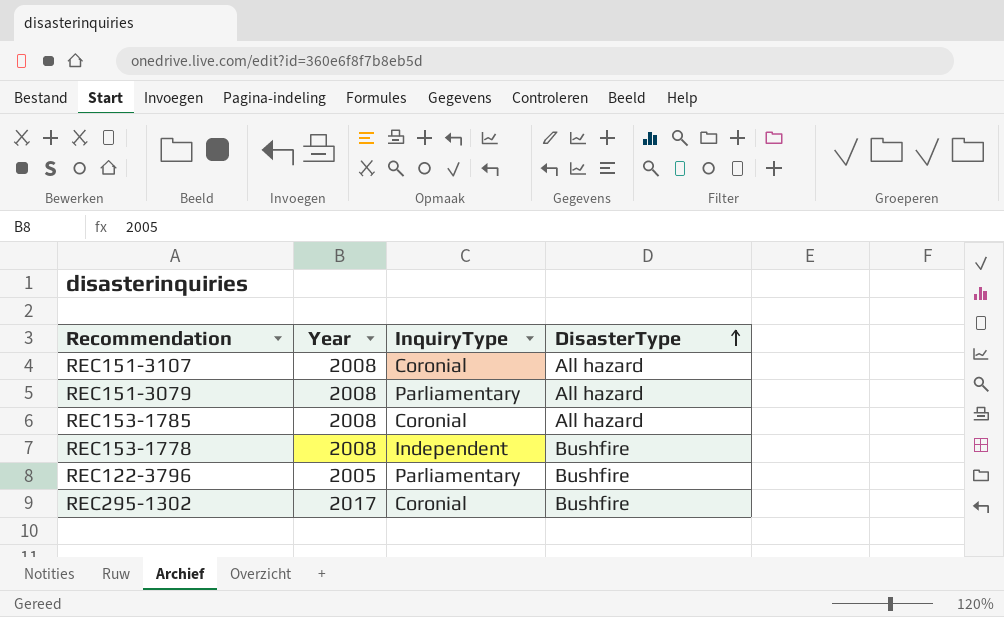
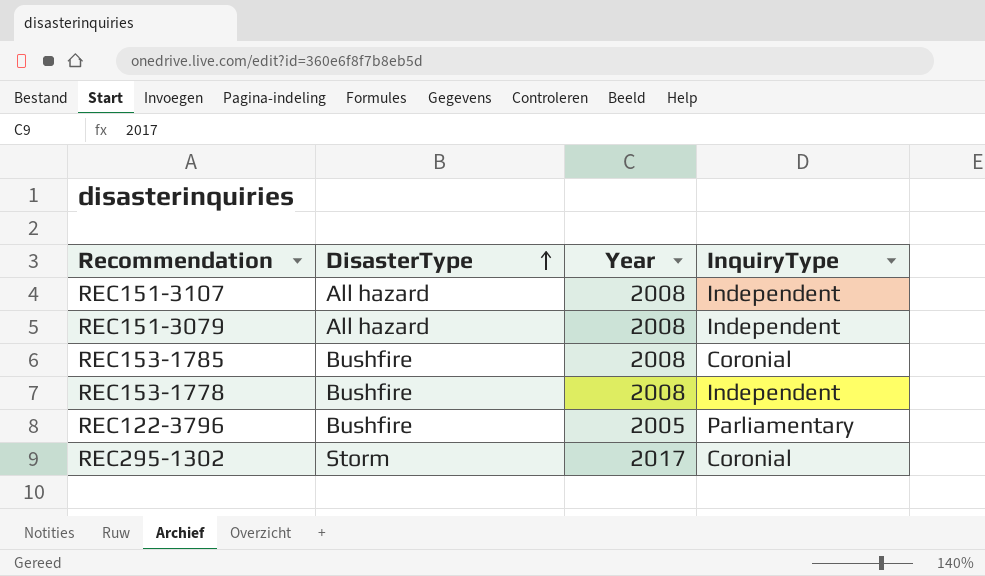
column DisasterType | position: 4 -> 2
REC151-3107 | InquiryType: Coronial -> Independent
REC151-3079 | InquiryType: Parliamentary -> Independent
REC153-1785 | DisasterType: All hazard -> Bushfire
REC295-1302 | DisasterType: Bushfire -> Storm

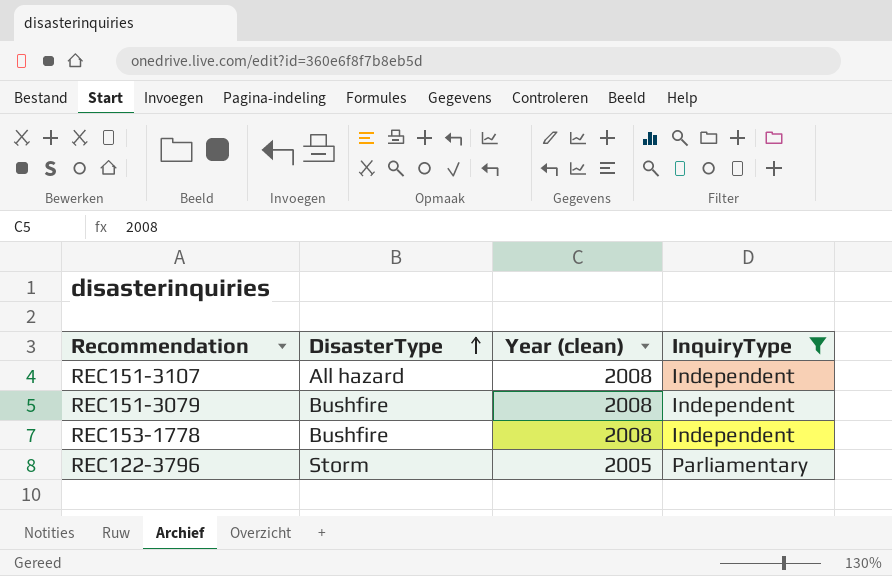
filter: none -> InquiryType != Coronial
column name: Year -> Year (clean)
REC151-3079 | DisasterType: All hazard -> Bushfire
REC122-3796 | DisasterType: Bushfire -> Storm

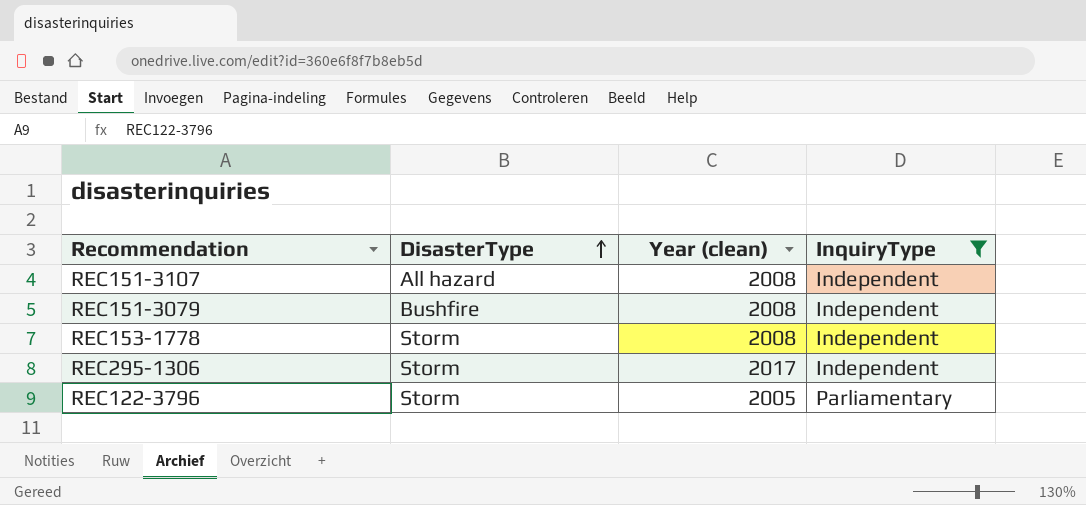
REC153-1778 | DisasterType: Bushfire -> Storm
row REC295-1306: none -> Storm | 2017 | Independent

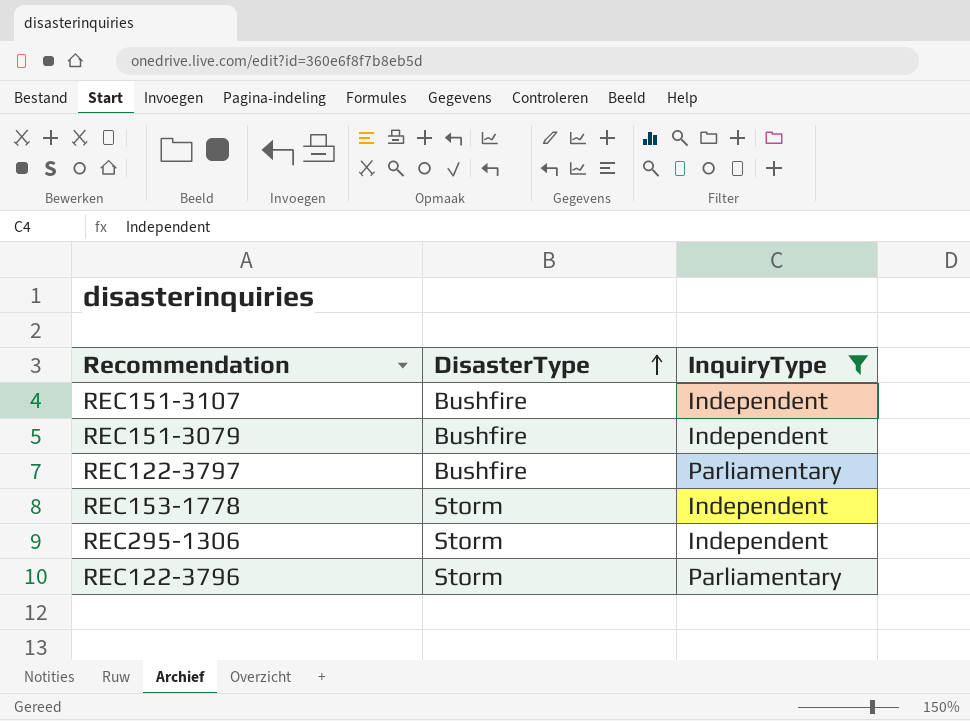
column Year (clean) | position: 3 -> none
REC151-3107 | DisasterType: All hazard -> Bushfire
row REC122-3797: none -> Bushfire | Parliamentary

